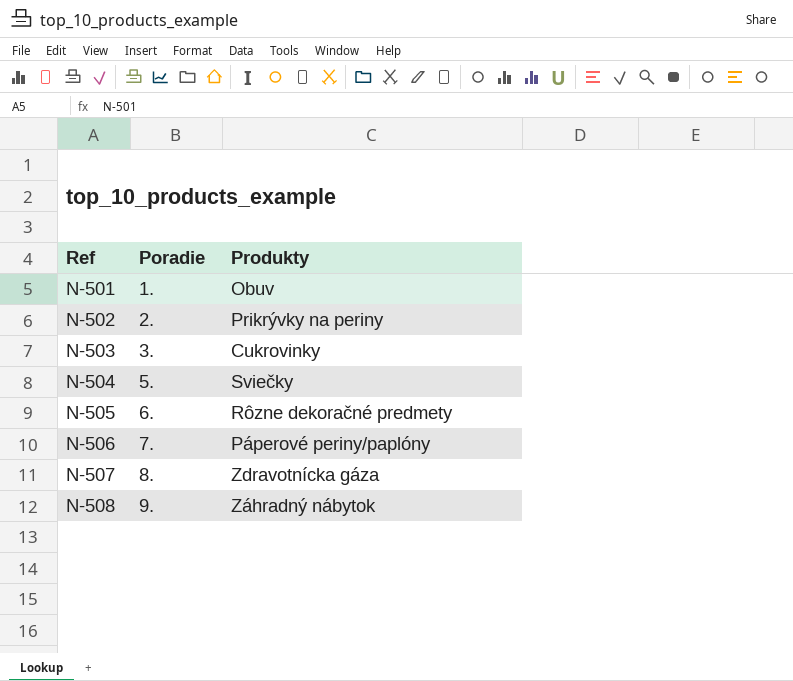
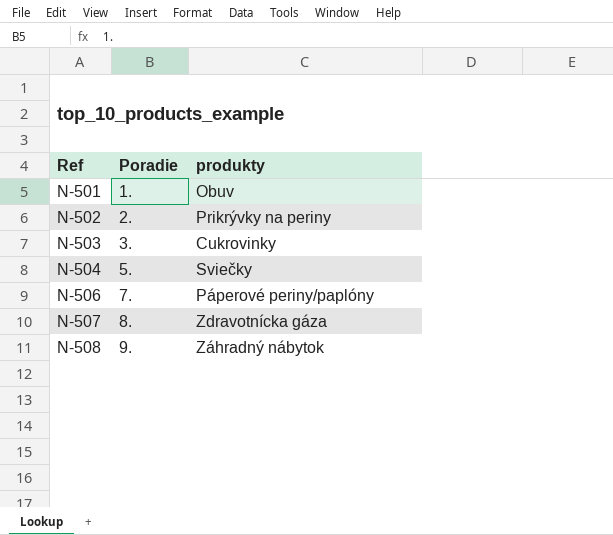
column name: Produkty -> produkty
row N-505: 6. | Rôzne dekoračné predmety -> none

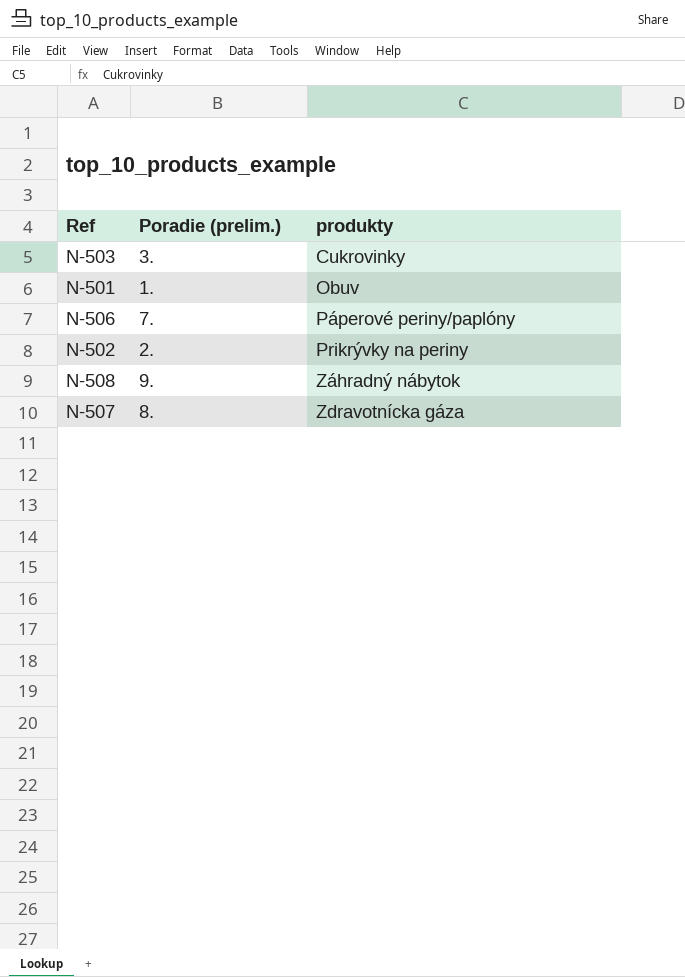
row order: Ref ascending -> produkty ascending
column name: Poradie -> Poradie (prelim.)
row N-504: 5. | Sviečky -> none

